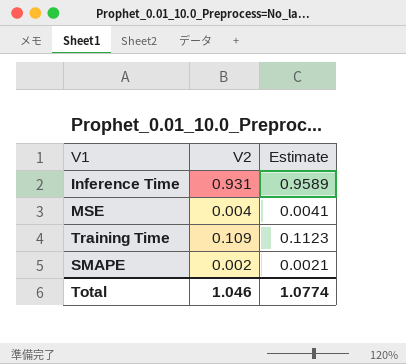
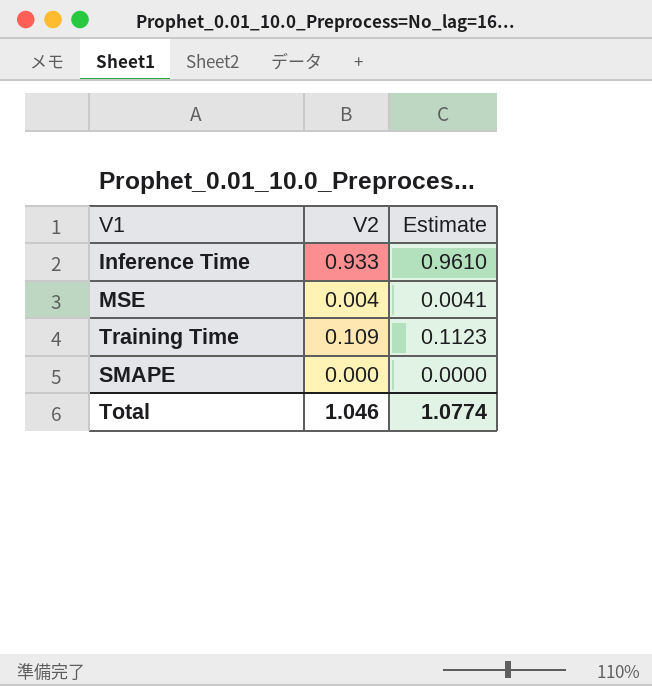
Inference Time | V2: 0.931 -> 0.933
Inference Time | Estimate: 0.9589 -> 0.9610
SMAPE | V2: 0.002 -> 0.000
SMAPE | Estimate: 0.0021 -> 0.0000

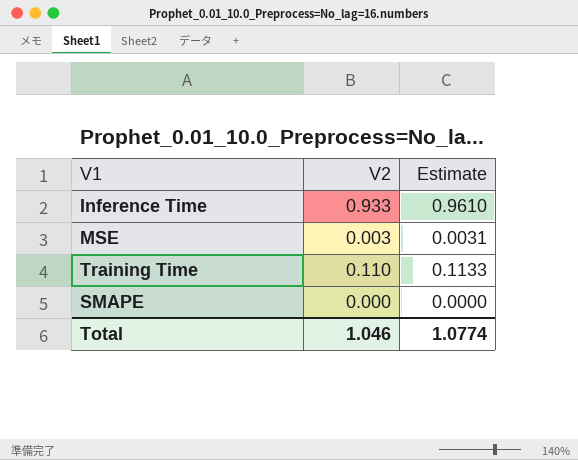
MSE | V2: 0.004 -> 0.003
MSE | Estimate: 0.0041 -> 0.0031
Training Time | V2: 0.109 -> 0.110
Training Time | Estimate: 0.1123 -> 0.1133

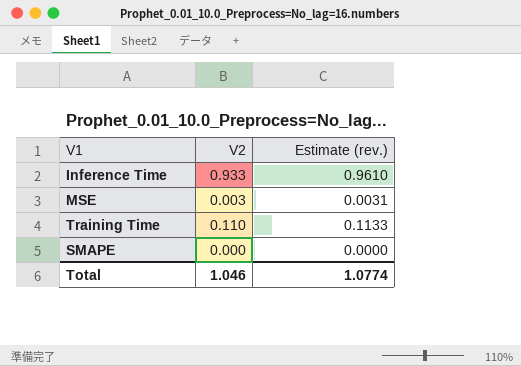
column name: Estimate -> Estimate (rev.)

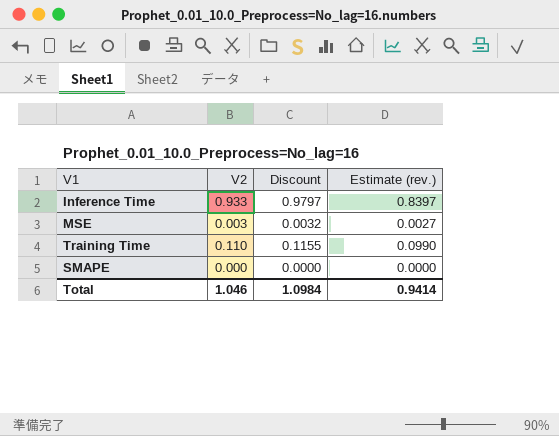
column Discount | formula: none -> [V2] * 1.05
column Estimate (rev.) | formula: [V2] * 1.03 -> [V2] * 0.9
Total | Estimate (rev.): 1.0774 -> 0.9414

